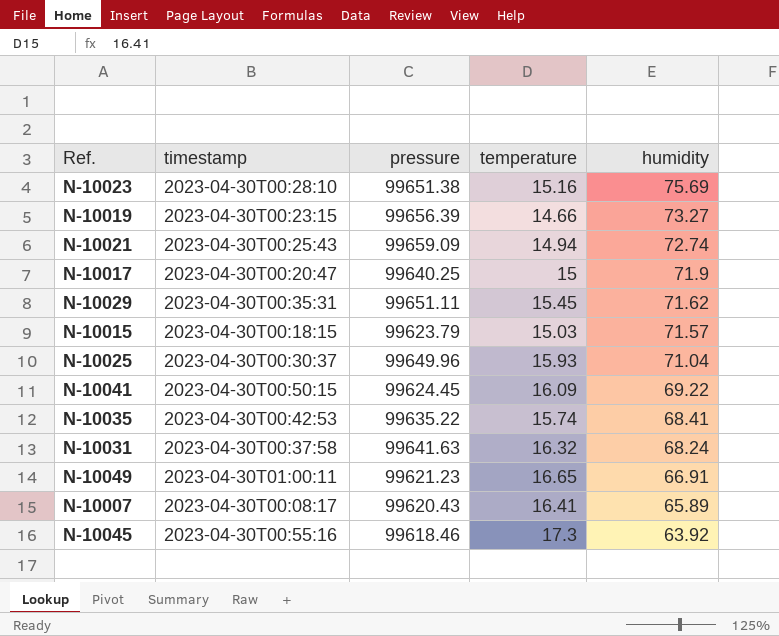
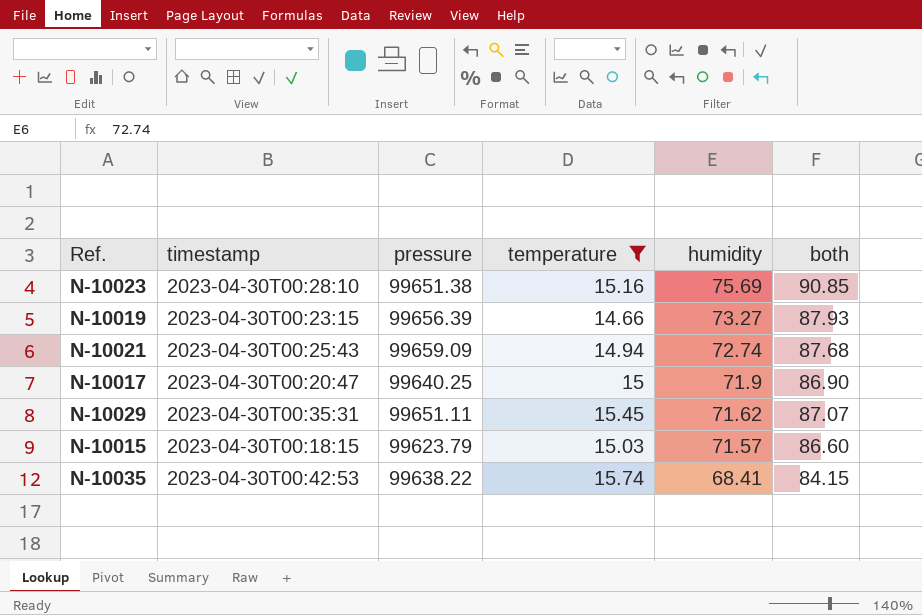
filter: none -> temperature <= 15.74
column both | formula: none -> [temperature] + [humidity]
N-10035 | pressure: 99635.22 -> 99638.22

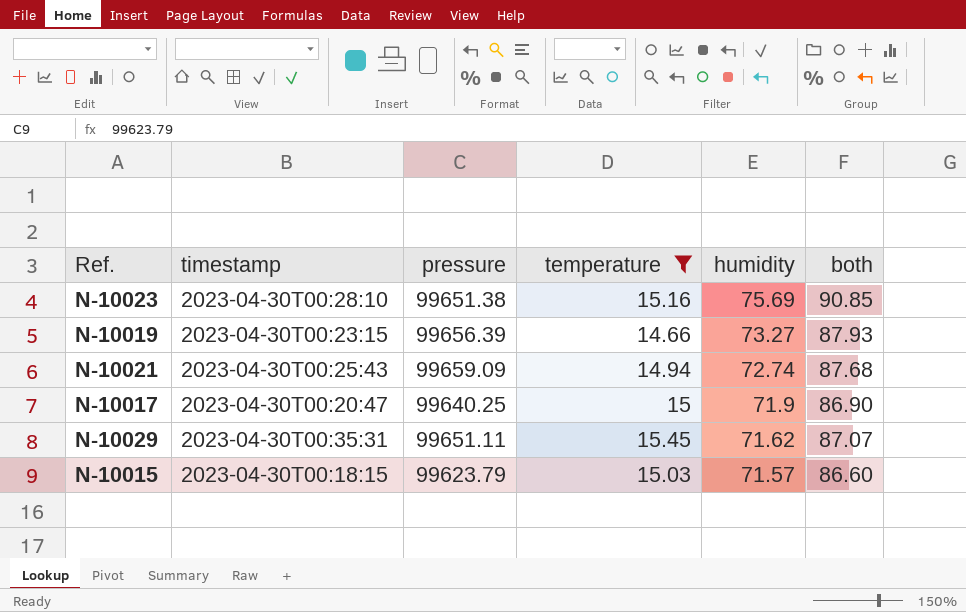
row N-10035: 2023-04-30T00:42:53 | 99638.22 | 15.74 | 68.41 | 84.15 -> none

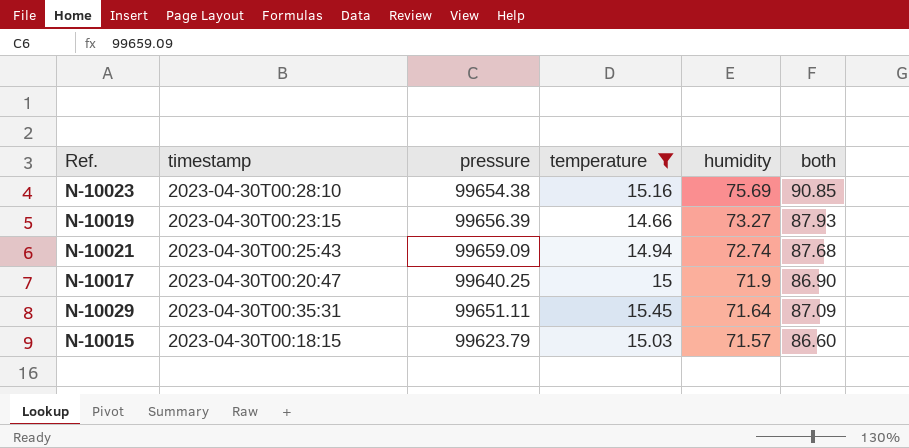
N-10023 | pressure: 99651.38 -> 99654.38
N-10029 | humidity: 71.62 -> 71.64
N-10029 | both: 87.07 -> 87.09

